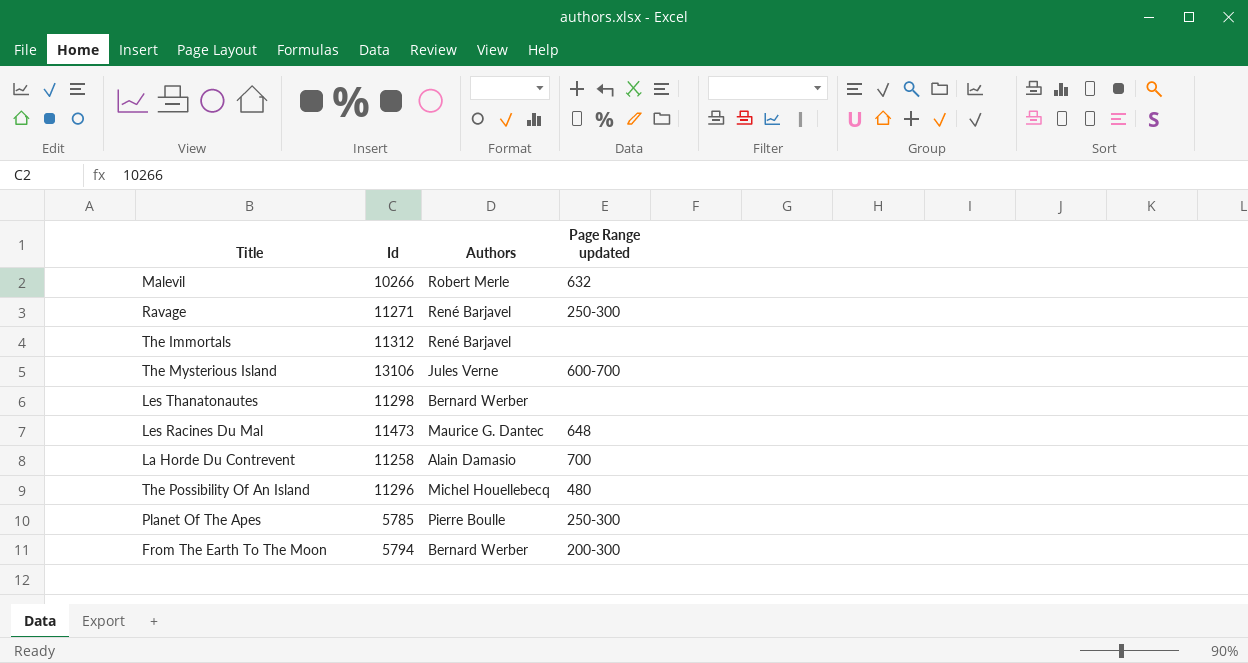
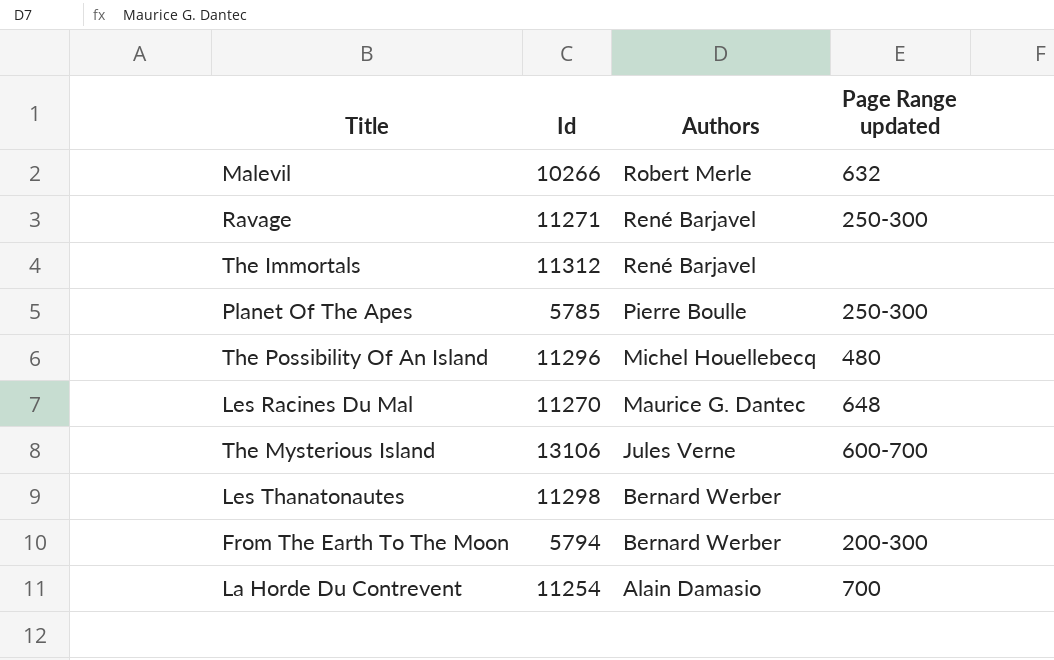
row order: none -> Authors descending
Les Racines Du Mal | Id: 11473 -> 11270
La Horde Du Contrevent | Id: 11258 -> 11254

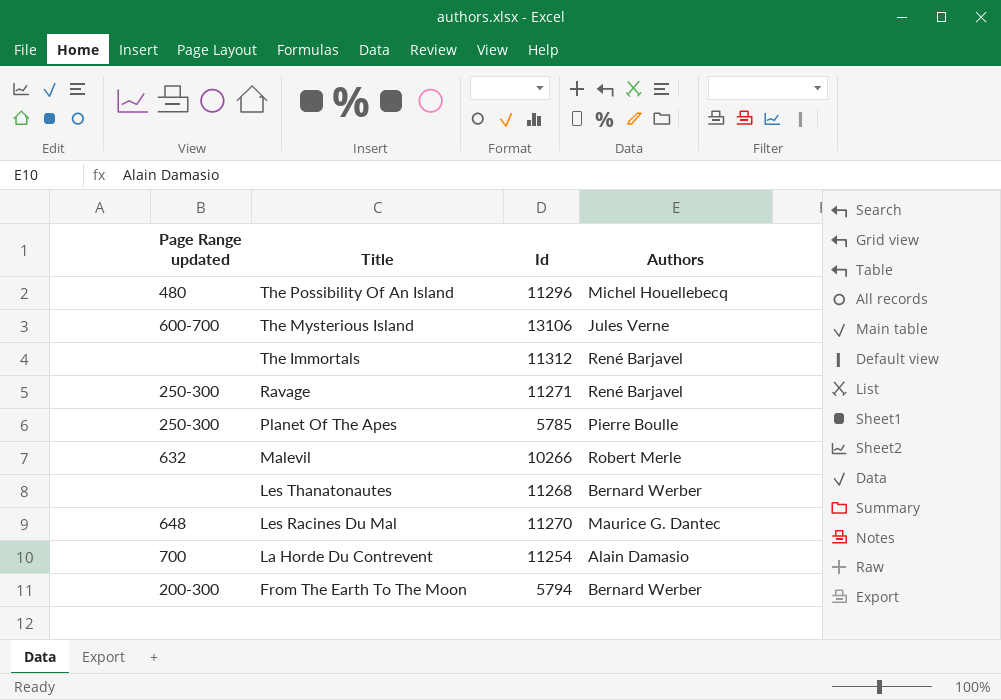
row order: Authors descending -> Title descending
column Page Range updated | position: 4 -> 1
Les Thanatonautes | Id: 11298 -> 11268

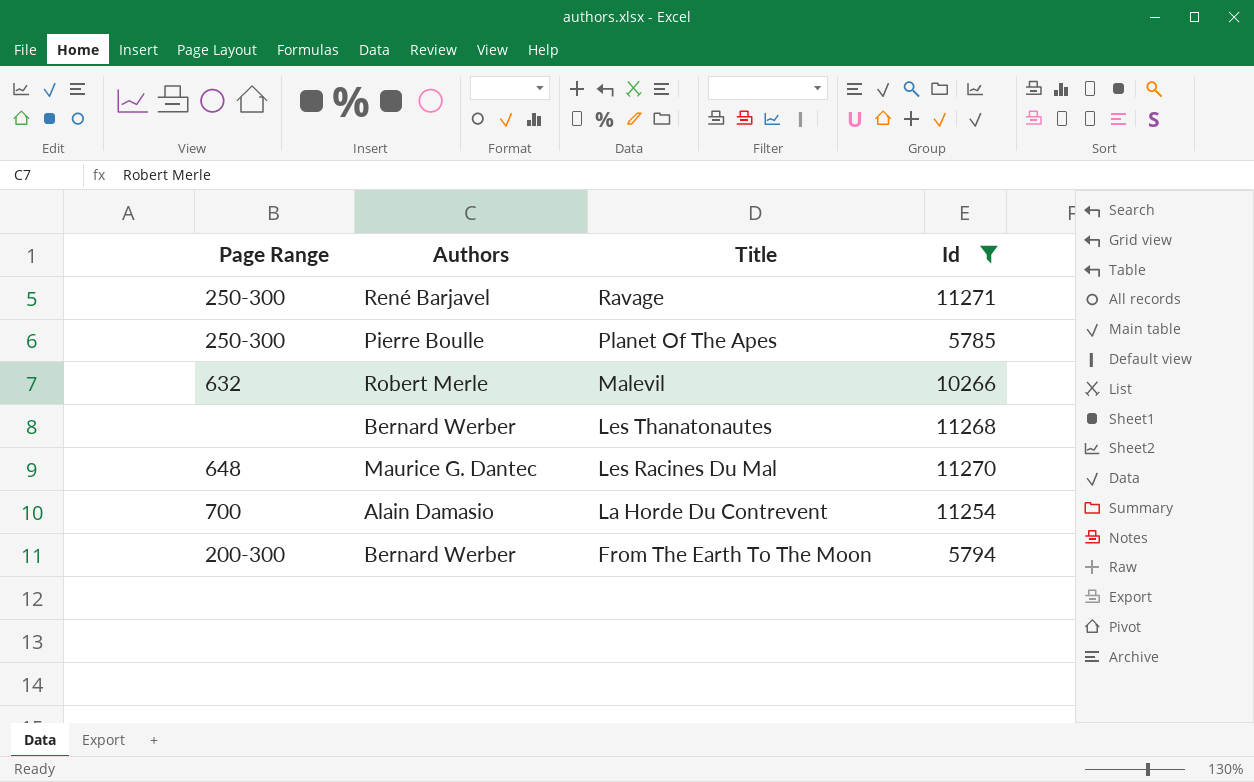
filter: none -> Id <= 11271
column name: Page Range updated -> Page Range
column Authors | position: 4 -> 2

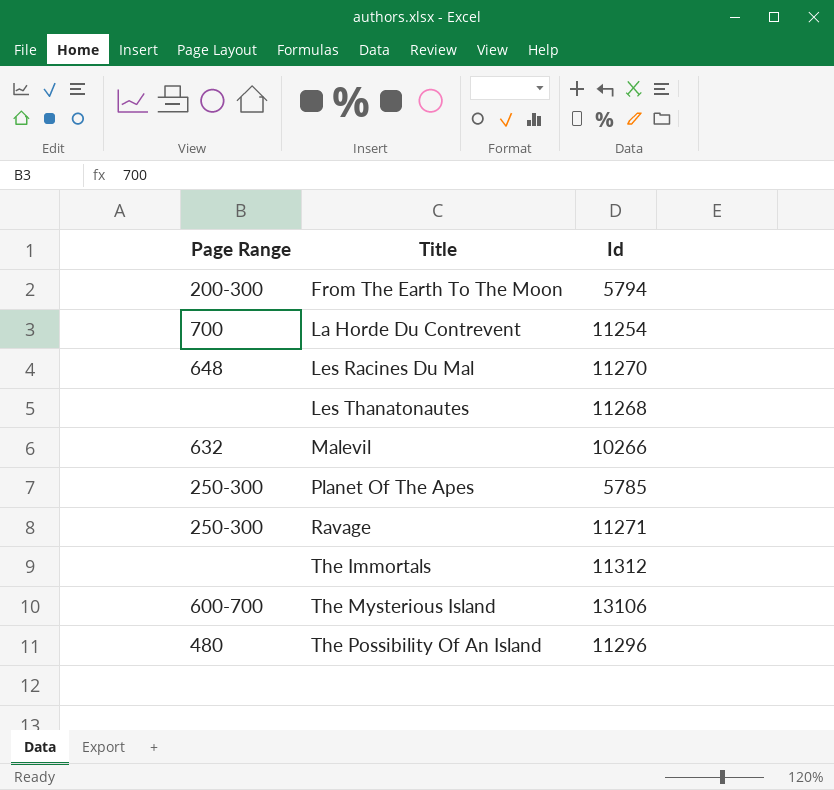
filter: Id <= 11271 -> none
row order: Title descending -> Title ascending
column Authors | position: 2 -> none

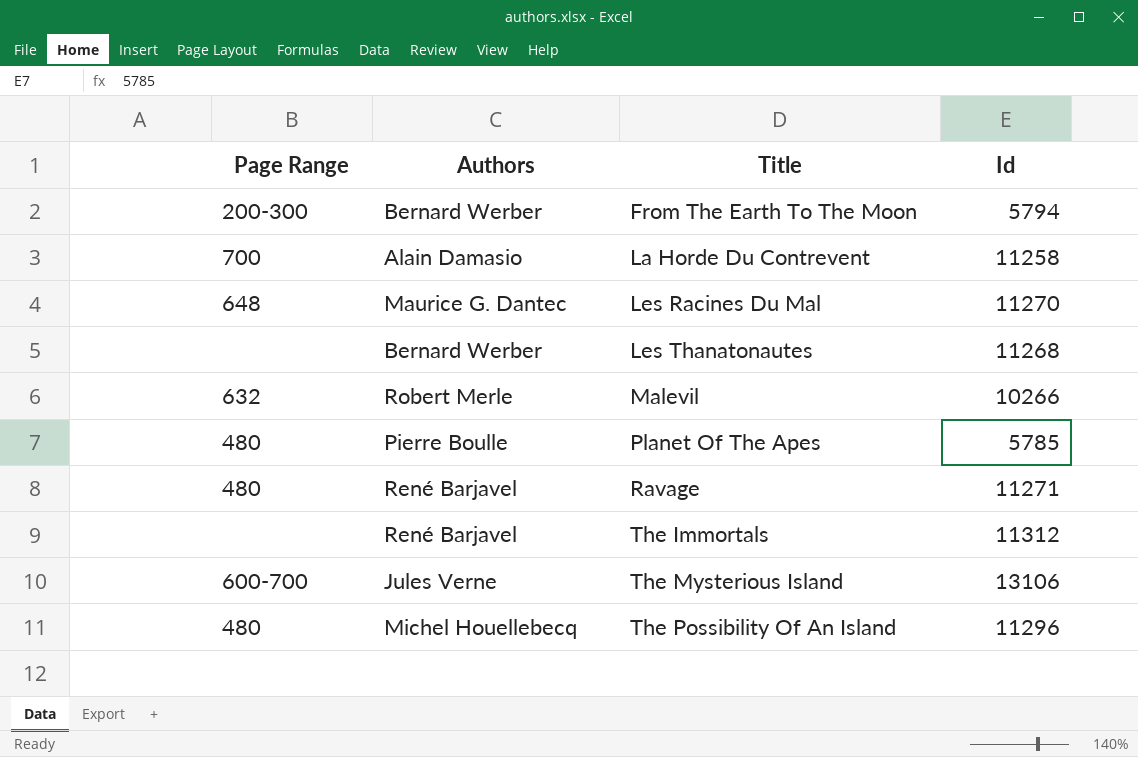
column Authors | position: none -> 2
La Horde Du Contrevent | Id: 11254 -> 11258
Planet Of The Apes | Page Range: 250-300 -> 480
Ravage | Page Range: 250-300 -> 480

